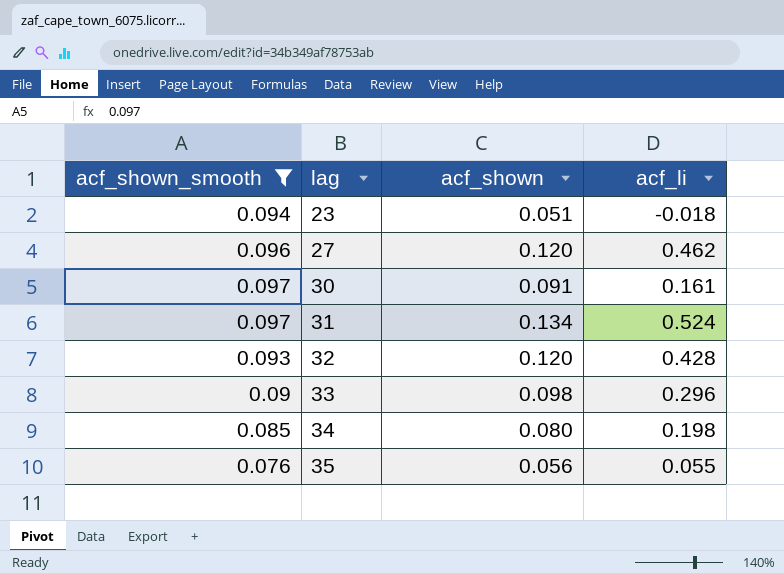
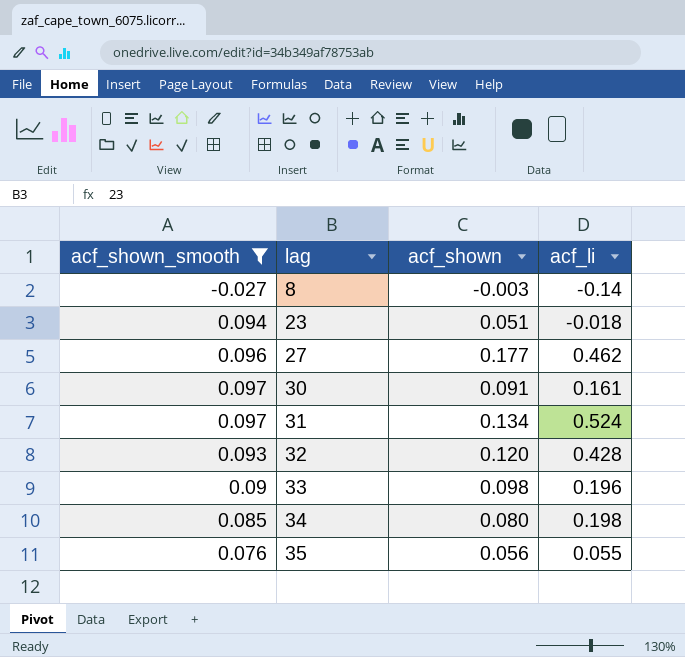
row 8: none -> -0.027 | -0.003 | -0.14
27 | acf_shown: 0.120 -> 0.177
33 | acf_li: 0.296 -> 0.196

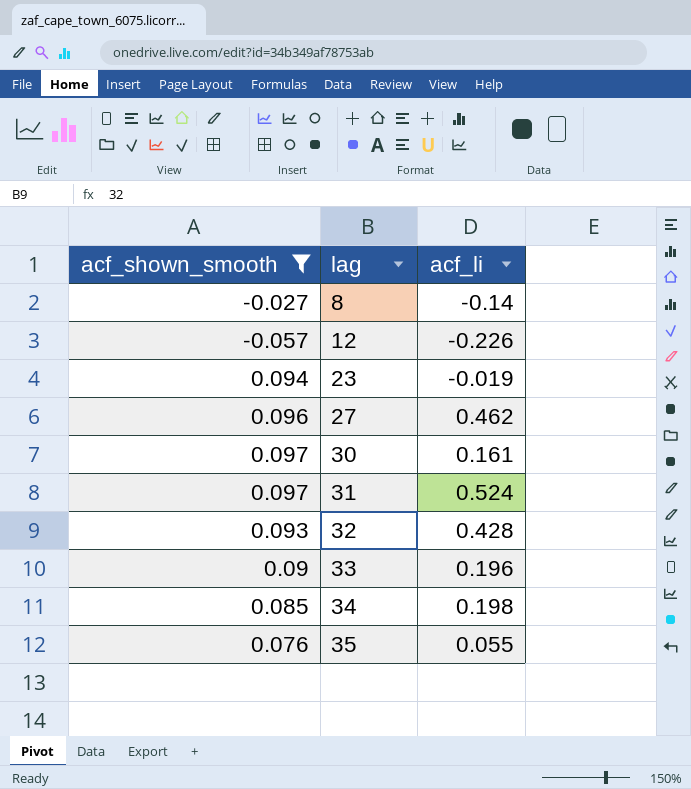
column acf_shown | position: 3 -> none
row 12: none -> -0.057 | -0.226
23 | acf_li: -0.018 -> -0.019

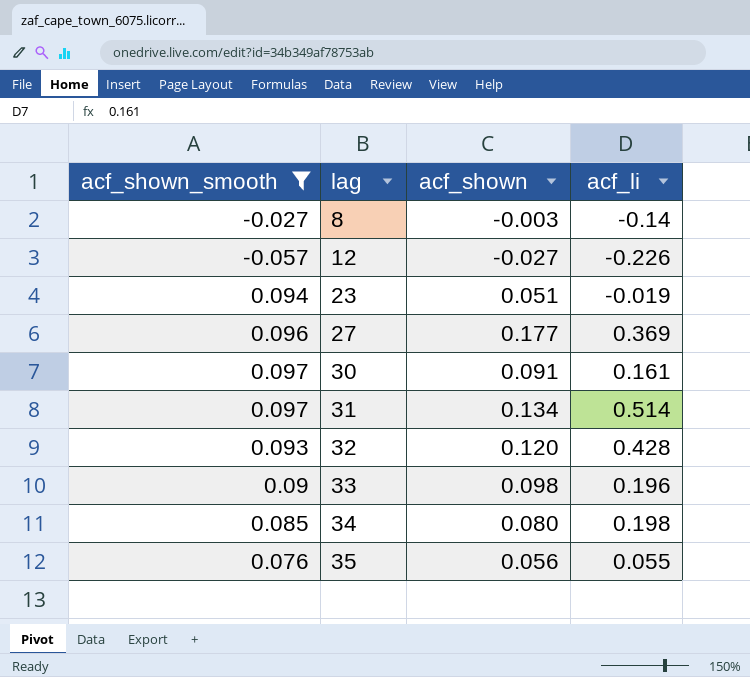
column acf_shown | position: none -> 3
27 | acf_li: 0.462 -> 0.369
31 | acf_li: 0.524 -> 0.514

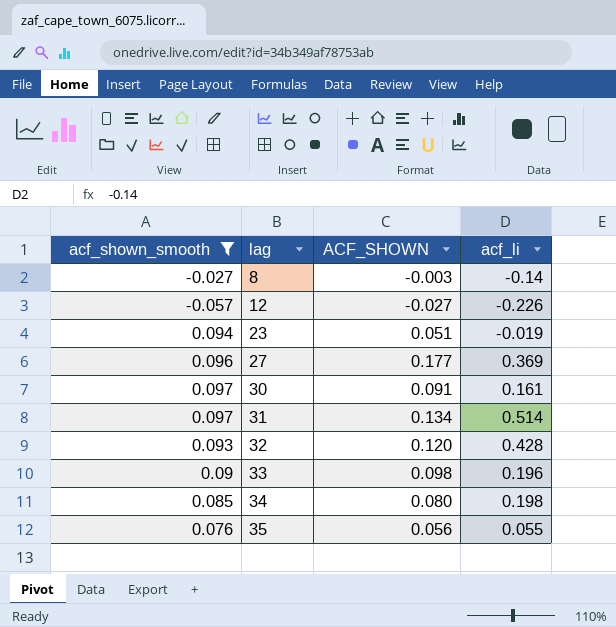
column name: acf_shown -> ACF_SHOWN

